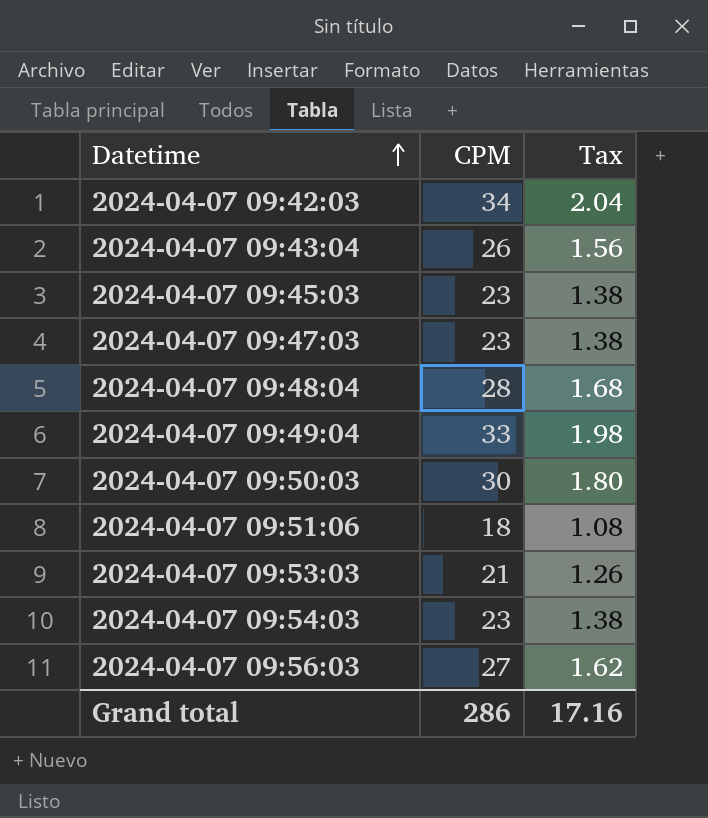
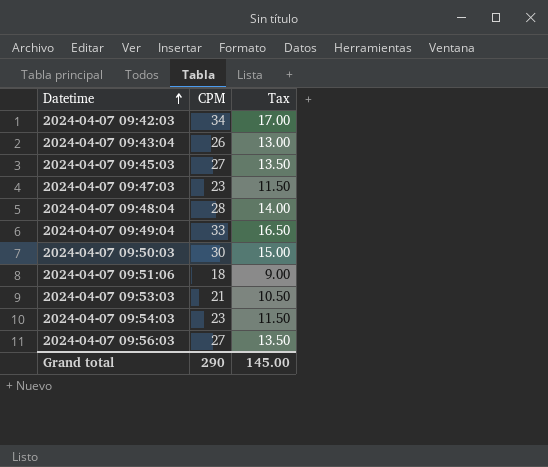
column Tax | formula: [CPM] * 0.06 -> [CPM] * 0.5
2024-04-07 09:45:03 | CPM: 23 -> 27
Grand total | CPM: 286 -> 290
Grand total | Tax: 17.16 -> 145.00

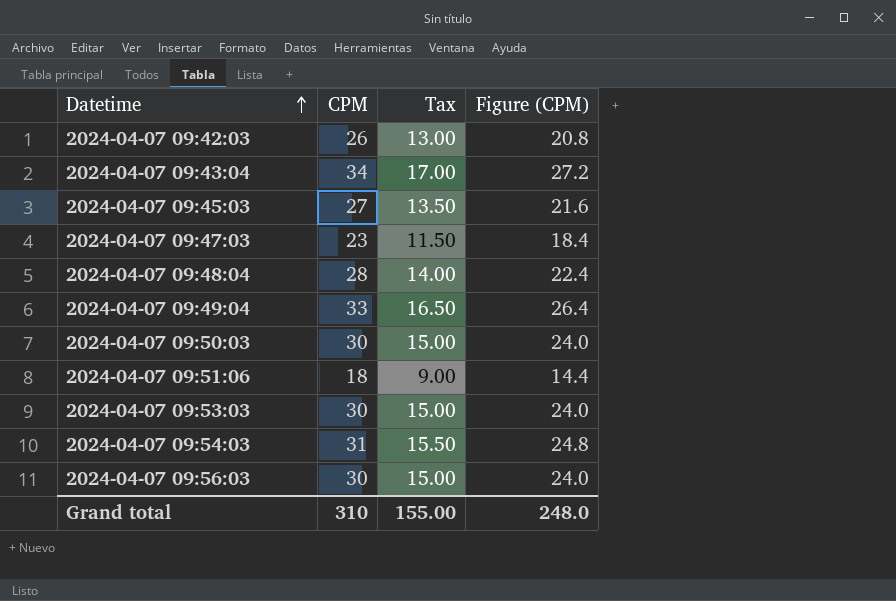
column Figure (CPM) | formula: none -> [CPM] * 0.8
2024-04-07 09:42:03 | CPM: 34 -> 26
2024-04-07 09:42:03 | Tax: 17.00 -> 13.00
2024-04-07 09:43:04 | CPM: 26 -> 34
2024-04-07 09:43:04 | Tax: 13.00 -> 17.00
2024-04-07 09:53:03 | CPM: 21 -> 30
2024-04-07 09:53:03 | Tax: 10.50 -> 15.00
2024-04-07 09:54:03 | CPM: 23 -> 31
2024-04-07 09:54:03 | Tax: 11.50 -> 15.50
2024-04-07 09:56:03 | CPM: 27 -> 30
2024-04-07 09:56:03 | Tax: 13.50 -> 15.00
Grand total | CPM: 290 -> 310
Grand total | Tax: 145.00 -> 155.00

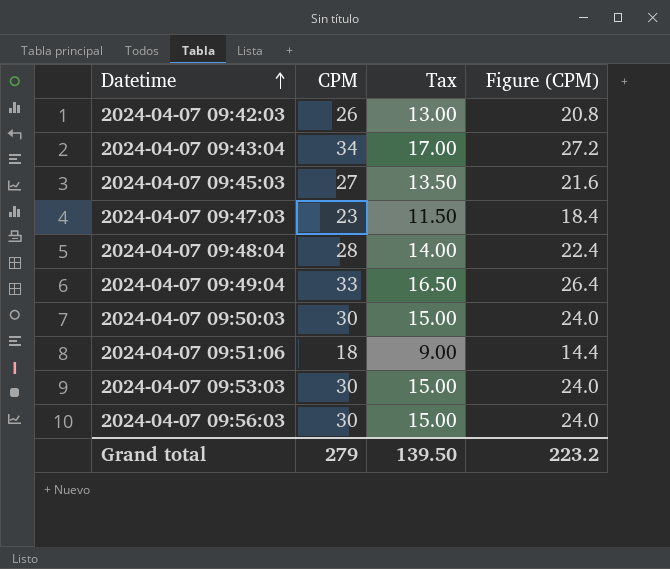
row 2024-04-07 09:54:03: 31 | 15.50 | 24.8 -> none
Grand total | CPM: 310 -> 279
Grand total | Tax: 155.00 -> 139.50
Grand total | Figure (CPM): 248.0 -> 223.2

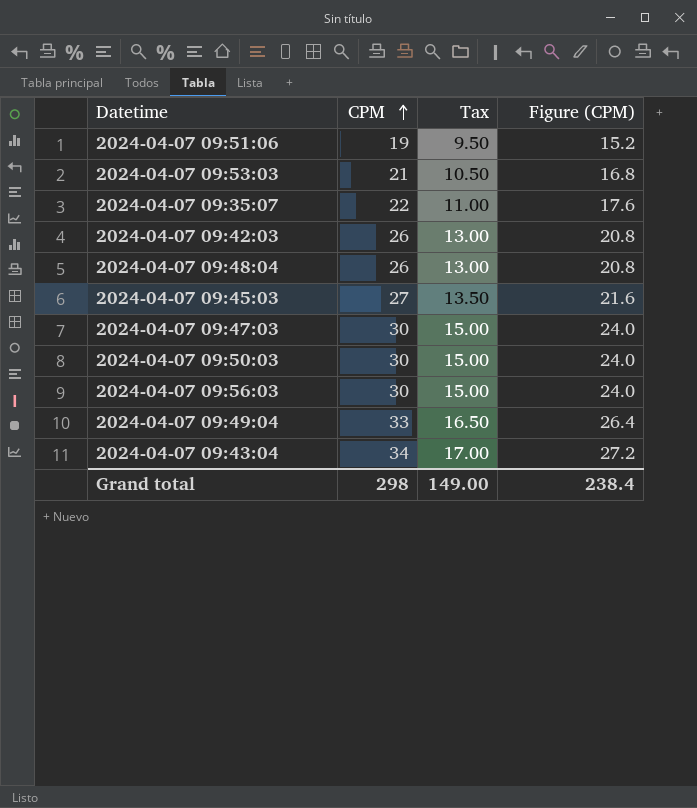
row order: Datetime ascending -> CPM ascending
2024-04-07 09:51:06 | CPM: 18 -> 19
2024-04-07 09:51:06 | Tax: 9.00 -> 9.50
2024-04-07 09:51:06 | Figure (CPM): 14.4 -> 15.2
2024-04-07 09:53:03 | CPM: 30 -> 21
2024-04-07 09:53:03 | Tax: 15.00 -> 10.50
2024-04-07 09:53:03 | Figure (CPM): 24.0 -> 16.8
row 2024-04-07 09:35:07: none -> 22 | 11.00 | 17.6
2024-04-07 09:48:04 | CPM: 28 -> 26
2024-04-07 09:48:04 | Tax: 14.00 -> 13.00
2024-04-07 09:48:04 | Figure (CPM): 22.4 -> 20.8
2024-04-07 09:47:03 | CPM: 23 -> 30
2024-04-07 09:47:03 | Tax: 11.50 -> 15.00
2024-04-07 09:47:03 | Figure (CPM): 18.4 -> 24.0
Grand total | CPM: 279 -> 298
Grand total | Tax: 139.50 -> 149.00
Grand total | Figure (CPM): 223.2 -> 238.4

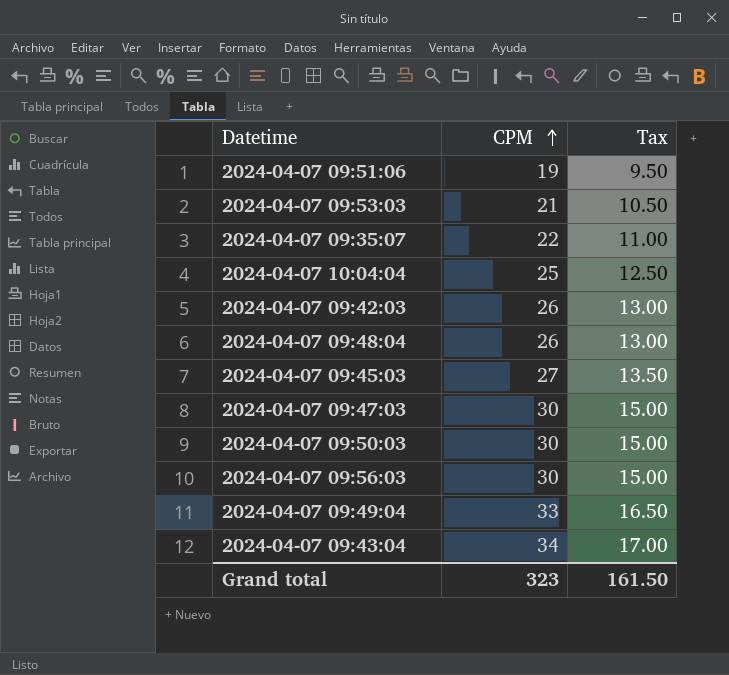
column Figure (CPM) | formula: [CPM] * 0.8 -> none
row 2024-04-07 10:04:04: none -> 25 | 12.50
Grand total | CPM: 298 -> 323
Grand total | Tax: 149.00 -> 161.50

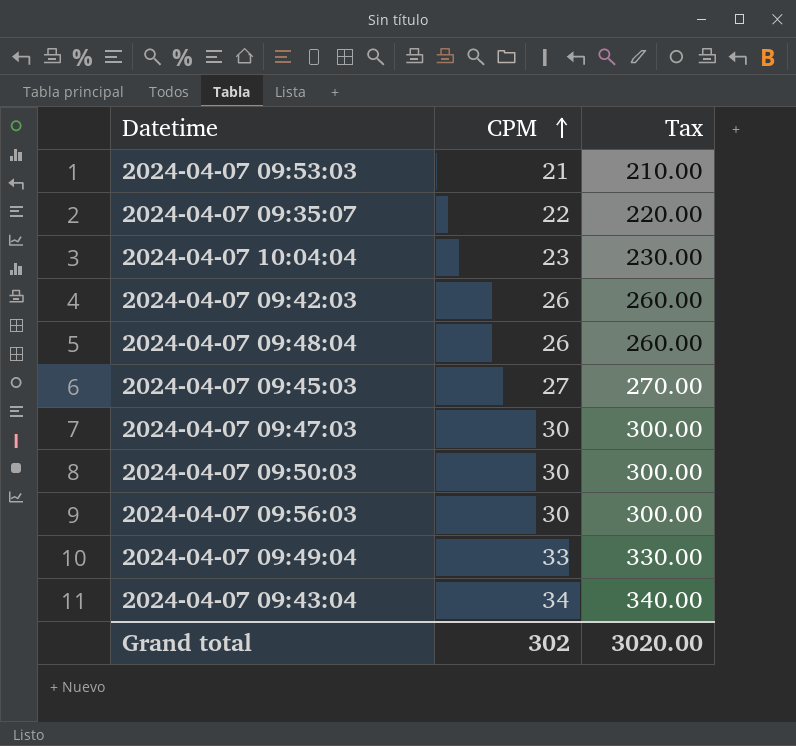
column Tax | formula: [CPM] * 0.5 -> [CPM] * 10
row 2024-04-07 09:51:06: 19 | 9.50 -> none
2024-04-07 10:04:04 | CPM: 25 -> 23
Grand total | CPM: 323 -> 302
Grand total | Tax: 161.50 -> 3020.00

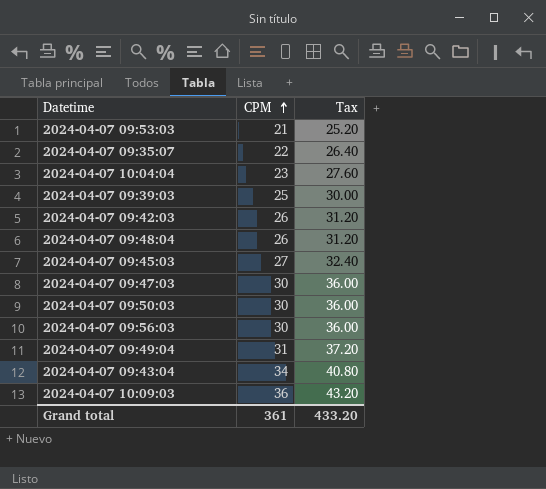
column Tax | formula: [CPM] * 10 -> [CPM] * 1.2
row 2024-04-07 09:39:03: none -> 25 | 30.00
2024-04-07 09:49:04 | CPM: 33 -> 31
row 2024-04-07 10:09:03: none -> 36 | 43.20
Grand total | CPM: 302 -> 361
Grand total | Tax: 3020.00 -> 433.20

